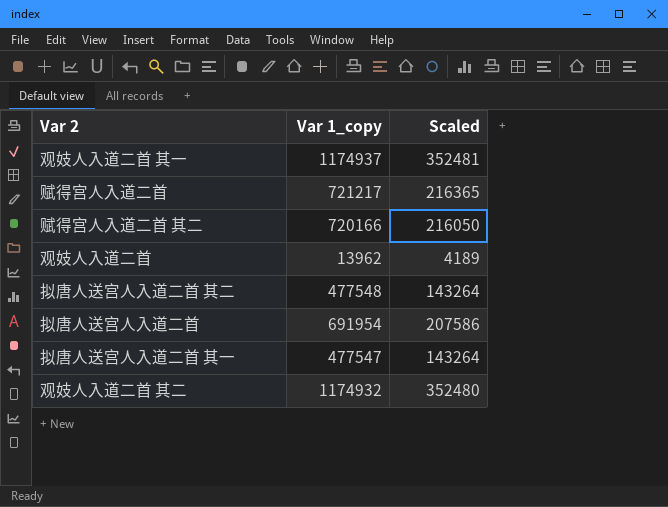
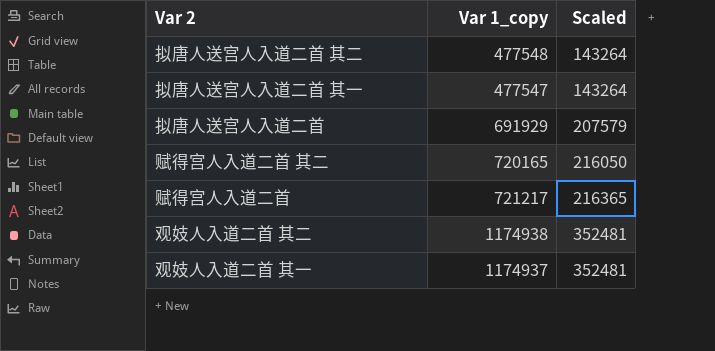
row order: none -> Scaled ascending
row 观妓人入道二首: 13962 | 4189 -> none
拟唐人送宫人入道二首 | Var 1_copy: 691954 -> 691929
拟唐人送宫人入道二首 | Scaled: 207586 -> 207579
赋得宫人入道二首 其二 | Var 1_copy: 720166 -> 720165
观妓人入道二首 其二 | Var 1_copy: 1174932 -> 1174938
观妓人入道二首 其二 | Scaled: 352480 -> 352481

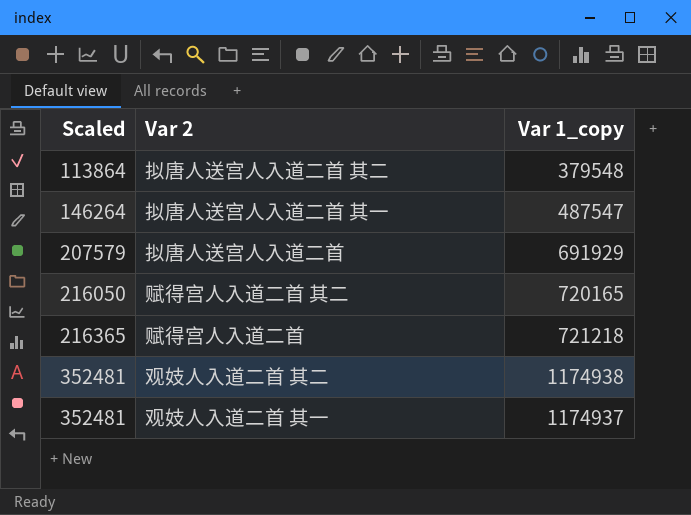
column Scaled | position: 3 -> 1
拟唐人送宫人入道二首 其二 | Scaled: 143264 -> 113864
拟唐人送宫人入道二首 其二 | Var 1_copy: 477548 -> 379548
拟唐人送宫人入道二首 其一 | Scaled: 143264 -> 146264
拟唐人送宫人入道二首 其一 | Var 1_copy: 477547 -> 487547
赋得宫人入道二首 | Var 1_copy: 721217 -> 721218

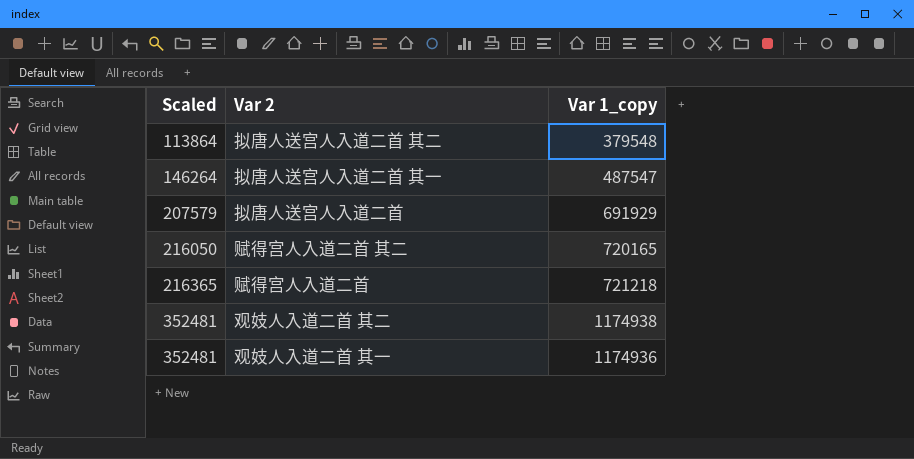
观妓人入道二首 其一 | Var 1_copy: 1174937 -> 1174936

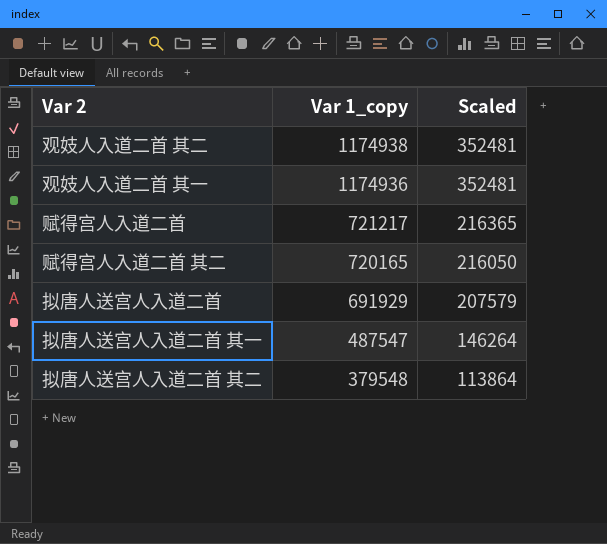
row order: Scaled ascending -> Var 1_copy descending
column Scaled | position: 1 -> 3
赋得宫人入道二首 | Var 1_copy: 721218 -> 721217

